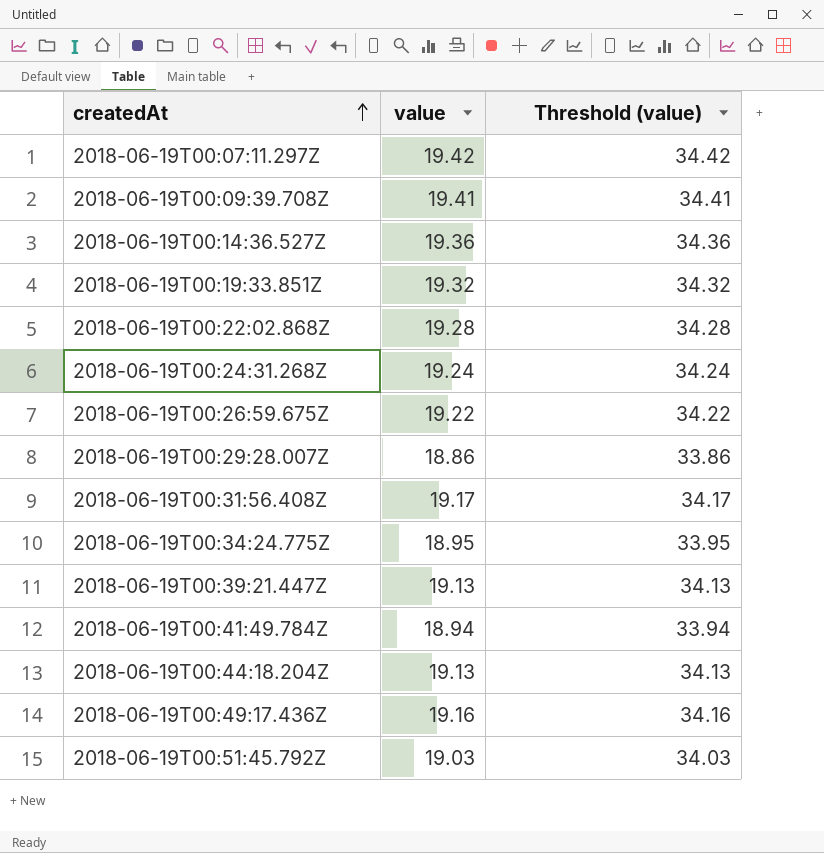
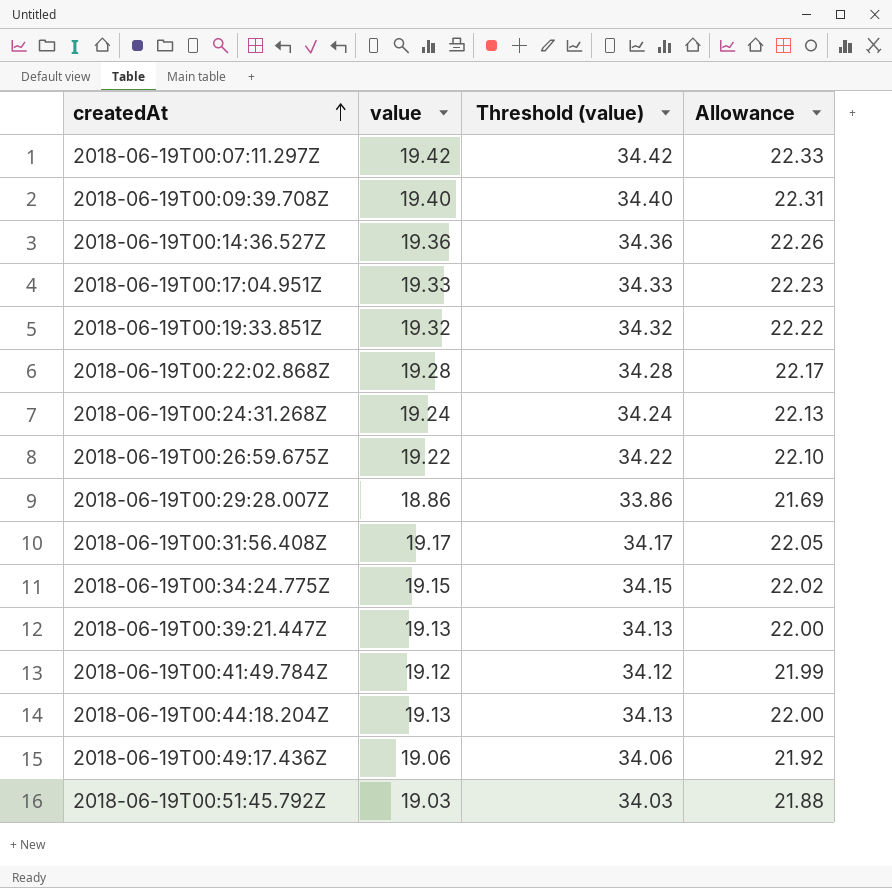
column Allowance | formula: none -> [value] * 1.15
2018-06-19T00:09:39.708Z | value: 19.41 -> 19.40
2018-06-19T00:09:39.708Z | Threshold (value): 34.41 -> 34.40
row 2018-06-19T00:17:04.951Z: none -> 19.33 | 34.33 | 22.23
2018-06-19T00:34:24.775Z | value: 18.95 -> 19.15
2018-06-19T00:34:24.775Z | Threshold (value): 33.95 -> 34.15
2018-06-19T00:41:49.784Z | value: 18.94 -> 19.12
2018-06-19T00:41:49.784Z | Threshold (value): 33.94 -> 34.12
2018-06-19T00:49:17.436Z | value: 19.16 -> 19.06
2018-06-19T00:49:17.436Z | Threshold (value): 34.16 -> 34.06

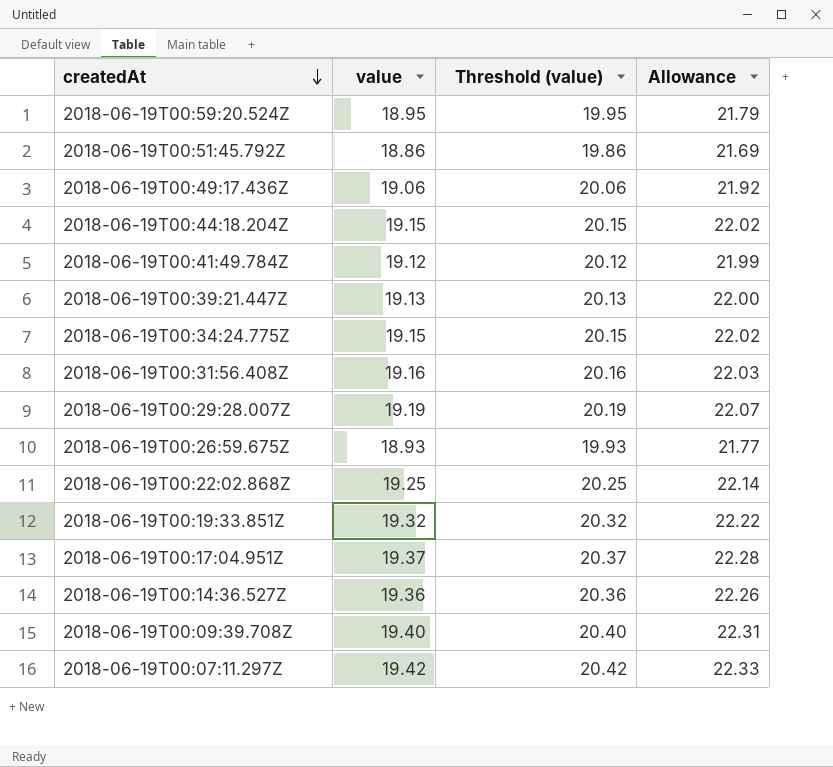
row order: createdAt ascending -> createdAt descending
column Threshold (value) | formula: [value] + 15 -> [value] + 1
row 2018-06-19T00:24:31.268Z: 19.24 | 34.24 | 22.13 -> none
row 2018-06-19T00:59:20.524Z: none -> 18.95 | 19.95 | 21.79
2018-06-19T00:51:45.792Z | value: 19.03 -> 18.86
2018-06-19T00:51:45.792Z | Allowance: 21.88 -> 21.69
2018-06-19T00:44:18.204Z | value: 19.13 -> 19.15
2018-06-19T00:44:18.204Z | Allowance: 22.00 -> 22.02
2018-06-19T00:31:56.408Z | value: 19.17 -> 19.16
2018-06-19T00:31:56.408Z | Allowance: 22.05 -> 22.03
2018-06-19T00:29:28.007Z | value: 18.86 -> 19.19
2018-06-19T00:29:28.007Z | Allowance: 21.69 -> 22.07
2018-06-19T00:26:59.675Z | value: 19.22 -> 18.93
2018-06-19T00:26:59.675Z | Allowance: 22.10 -> 21.77
2018-06-19T00:22:02.868Z | value: 19.28 -> 19.25
2018-06-19T00:22:02.868Z | Allowance: 22.17 -> 22.14
2018-06-19T00:17:04.951Z | value: 19.33 -> 19.37
2018-06-19T00:17:04.951Z | Allowance: 22.23 -> 22.28

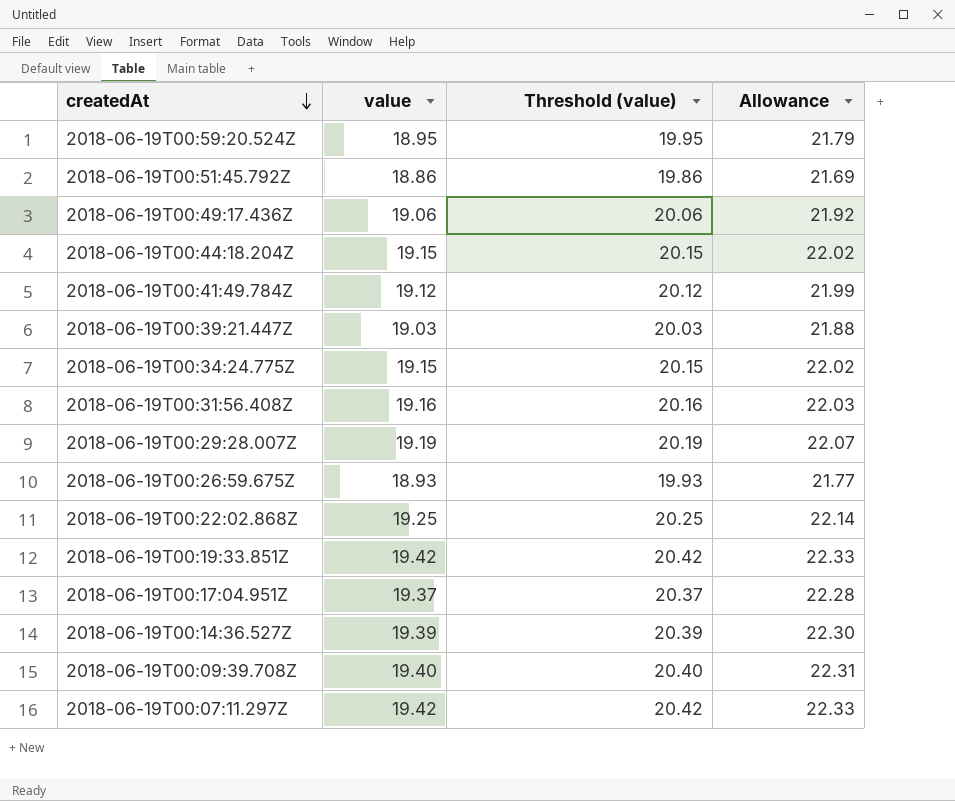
2018-06-19T00:39:21.447Z | value: 19.13 -> 19.03
2018-06-19T00:39:21.447Z | Threshold (value): 20.13 -> 20.03
2018-06-19T00:39:21.447Z | Allowance: 22.00 -> 21.88
2018-06-19T00:19:33.851Z | value: 19.32 -> 19.42
2018-06-19T00:19:33.851Z | Threshold (value): 20.32 -> 20.42
2018-06-19T00:19:33.851Z | Allowance: 22.22 -> 22.33
2018-06-19T00:14:36.527Z | value: 19.36 -> 19.39
2018-06-19T00:14:36.527Z | Threshold (value): 20.36 -> 20.39
2018-06-19T00:14:36.527Z | Allowance: 22.26 -> 22.30

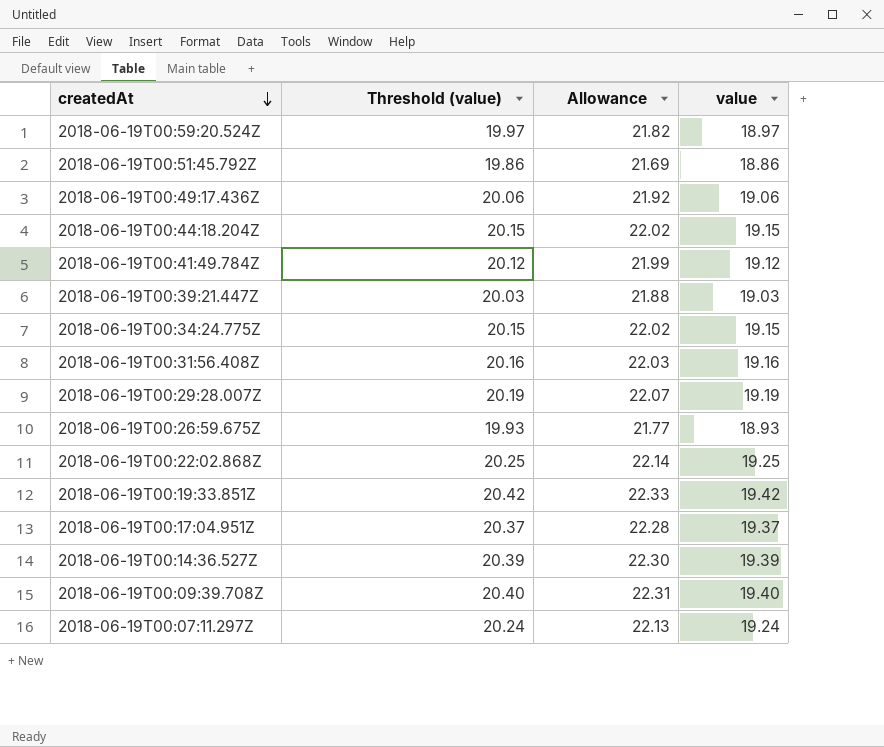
column value | position: 2 -> 4
2018-06-19T00:59:20.524Z | Threshold (value): 19.95 -> 19.97
2018-06-19T00:59:20.524Z | Allowance: 21.79 -> 21.82
2018-06-19T00:59:20.524Z | value: 18.95 -> 18.97
2018-06-19T00:07:11.297Z | Threshold (value): 20.42 -> 20.24
2018-06-19T00:07:11.297Z | Allowance: 22.33 -> 22.13
2018-06-19T00:07:11.297Z | value: 19.42 -> 19.24

